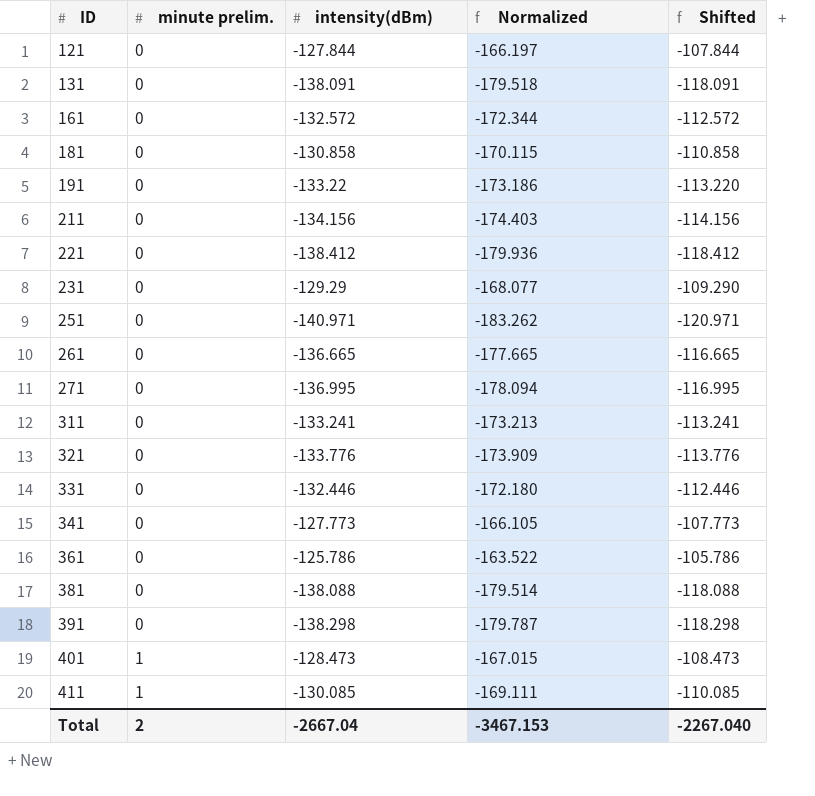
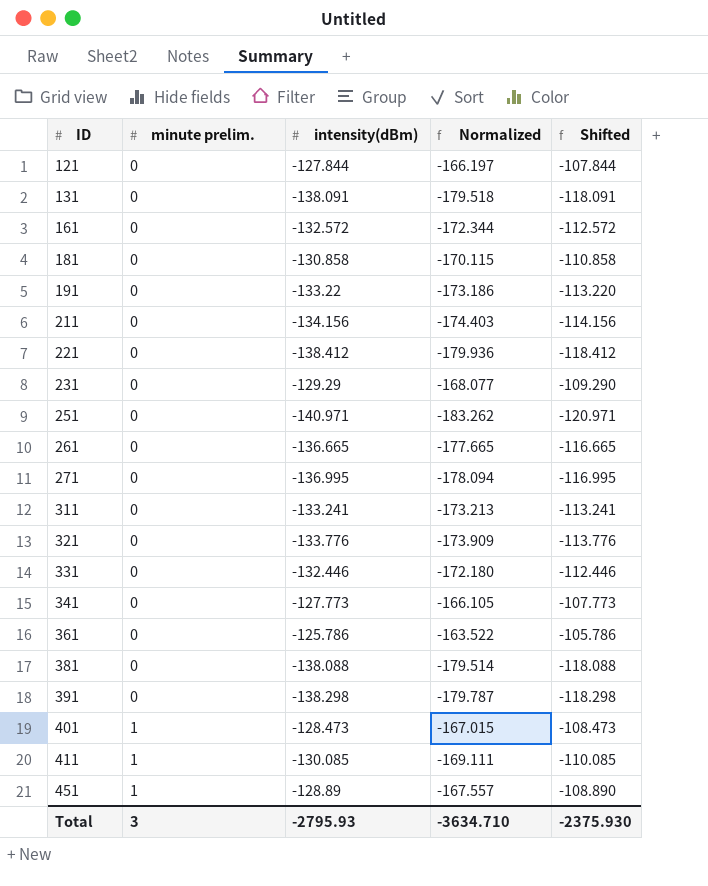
row 451: none -> 1 | -128.89 | -167.557 | -108.890
Total | minute prelim.: 2 -> 3
Total | intensity(dBm): -2667.04 -> -2795.93
Total | Normalized: -3467.153 -> -3634.710
Total | Shifted: -2267.040 -> -2375.930

